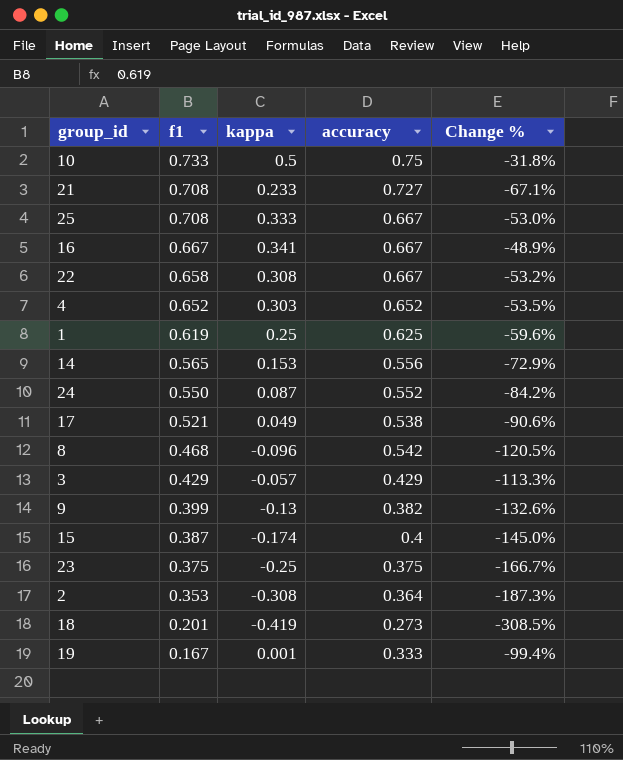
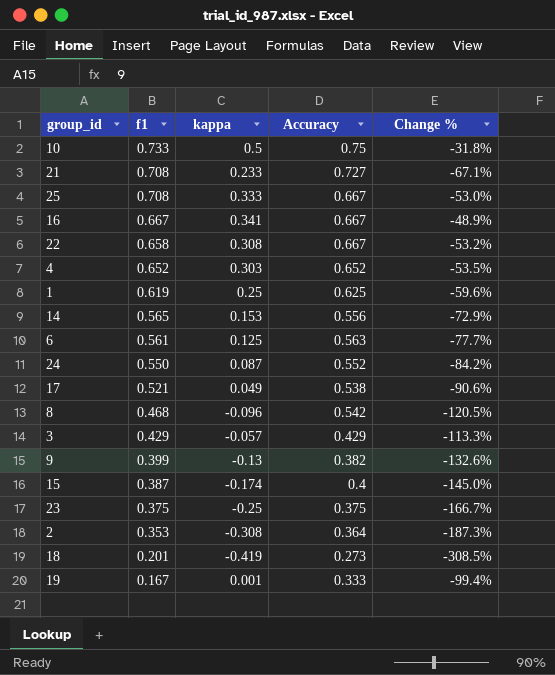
column name: accuracy -> Accuracy
row 6: none -> 0.561 | 0.125 | 0.563 | -77.7%

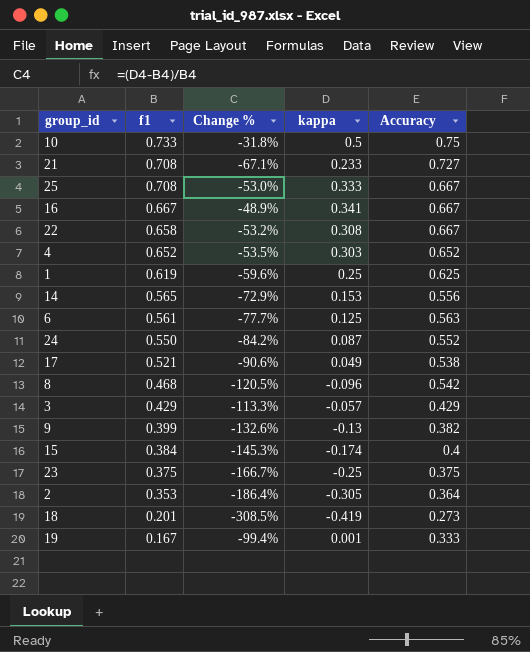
column Change % | position: 5 -> 3
15 | f1: 0.387 -> 0.384
15 | Change %: -145.0% -> -145.3%
2 | Change %: -187.3% -> -186.4%
2 | kappa: -0.308 -> -0.305

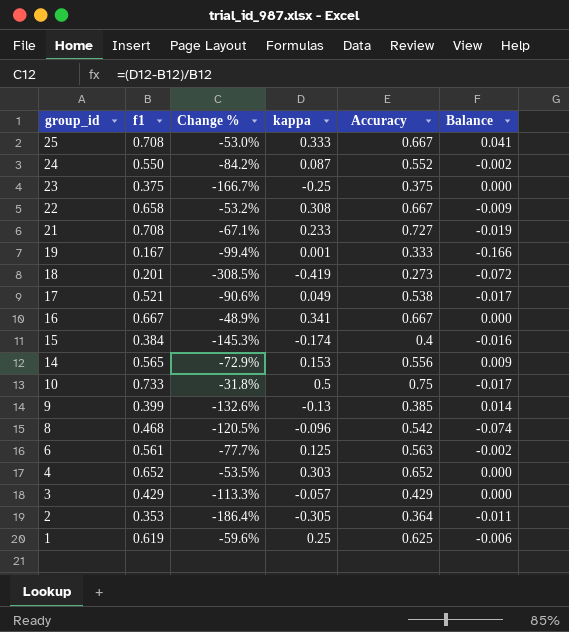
row order: f1 descending -> group_id descending
column Balance | formula: none -> [f1] - [Accuracy]
9 | Accuracy: 0.382 -> 0.385

